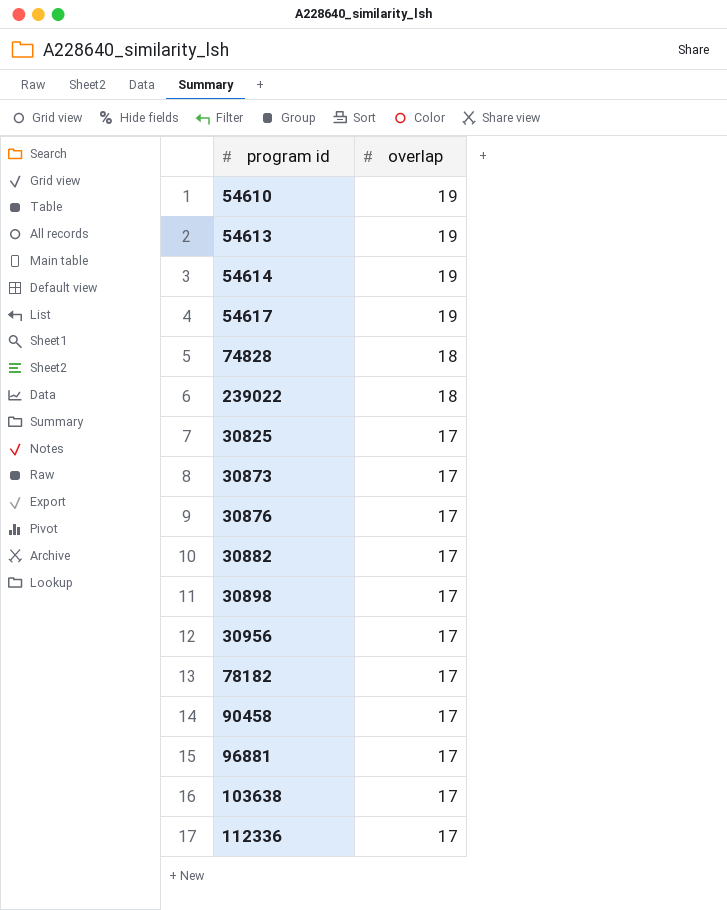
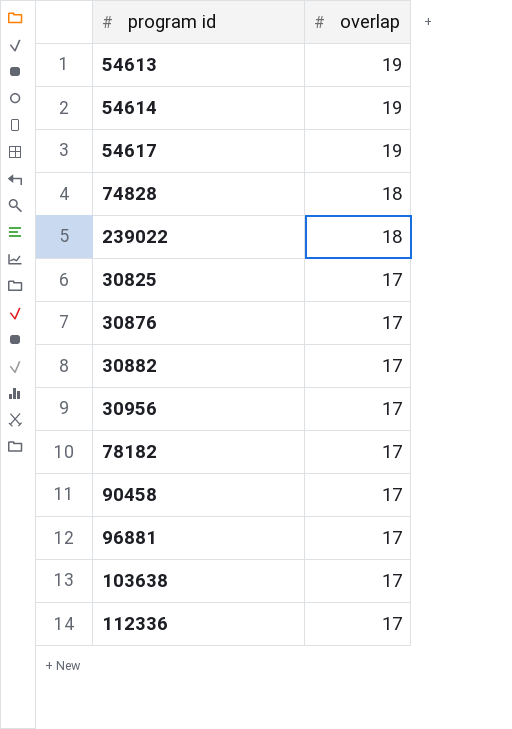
row 54610: 19 -> none
row 30873: 17 -> none
row 30898: 17 -> none

